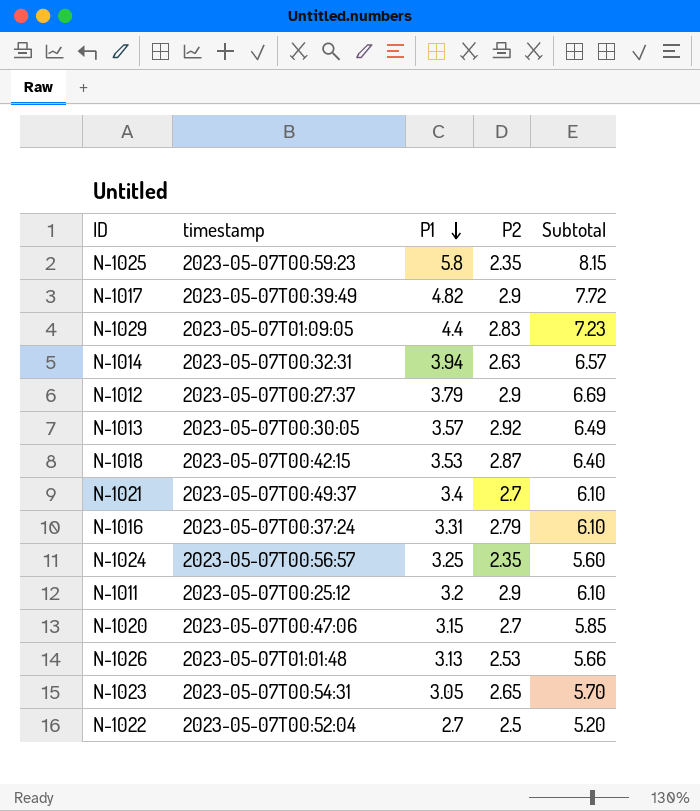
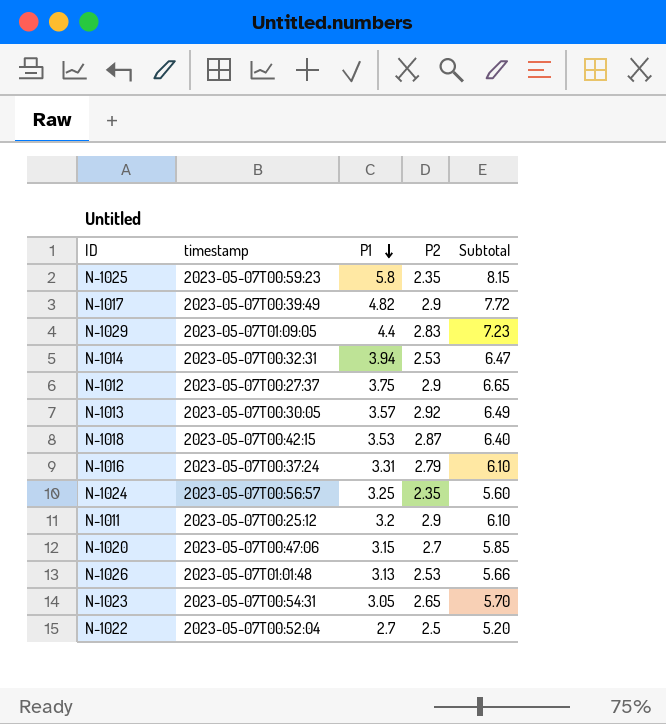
row N-1021: 2023-05-07T00:49:37 | 3.4 | 2.7 | 6.10 -> none
N-1014 | P2: 2.63 -> 2.53
N-1014 | Subtotal: 6.57 -> 6.47
N-1012 | P1: 3.79 -> 3.75
N-1012 | Subtotal: 6.69 -> 6.65

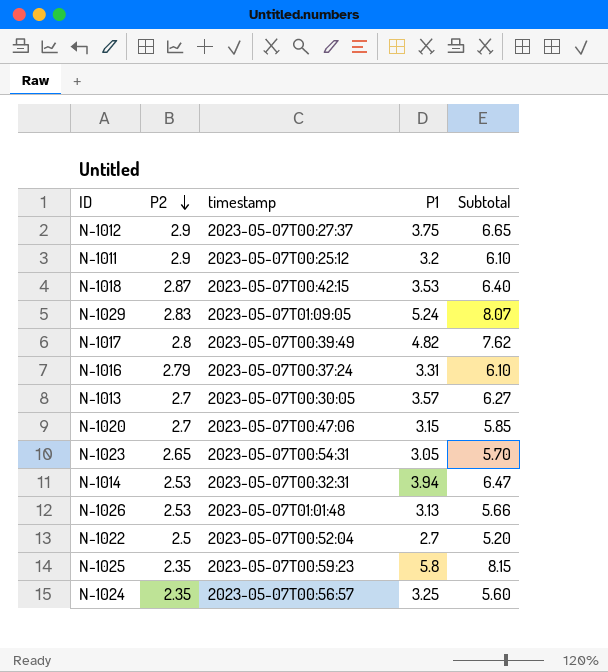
row order: P1 descending -> P2 descending
column P2 | position: 4 -> 2
N-1029 | P1: 4.4 -> 5.24
N-1029 | Subtotal: 7.23 -> 8.07
N-1017 | P2: 2.9 -> 2.8
N-1017 | Subtotal: 7.72 -> 7.62
N-1013 | P2: 2.92 -> 2.7
N-1013 | Subtotal: 6.49 -> 6.27

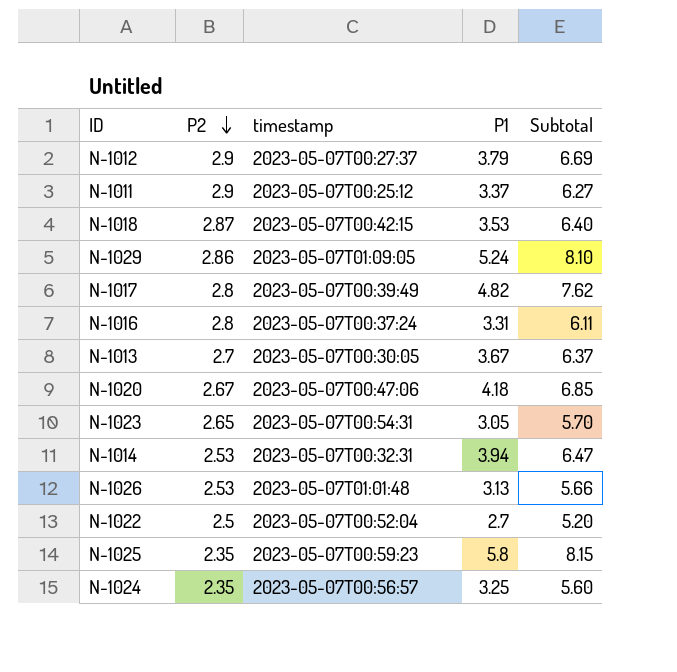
N-1012 | P1: 3.75 -> 3.79
N-1012 | Subtotal: 6.65 -> 6.69
N-1011 | P1: 3.2 -> 3.37
N-1011 | Subtotal: 6.10 -> 6.27
N-1029 | P2: 2.83 -> 2.86
N-1029 | Subtotal: 8.07 -> 8.10
N-1016 | P2: 2.79 -> 2.8
N-1016 | Subtotal: 6.10 -> 6.11
N-1013 | P1: 3.57 -> 3.67
N-1013 | Subtotal: 6.27 -> 6.37
N-1020 | P2: 2.7 -> 2.67
N-1020 | P1: 3.15 -> 4.18
N-1020 | Subtotal: 5.85 -> 6.85

